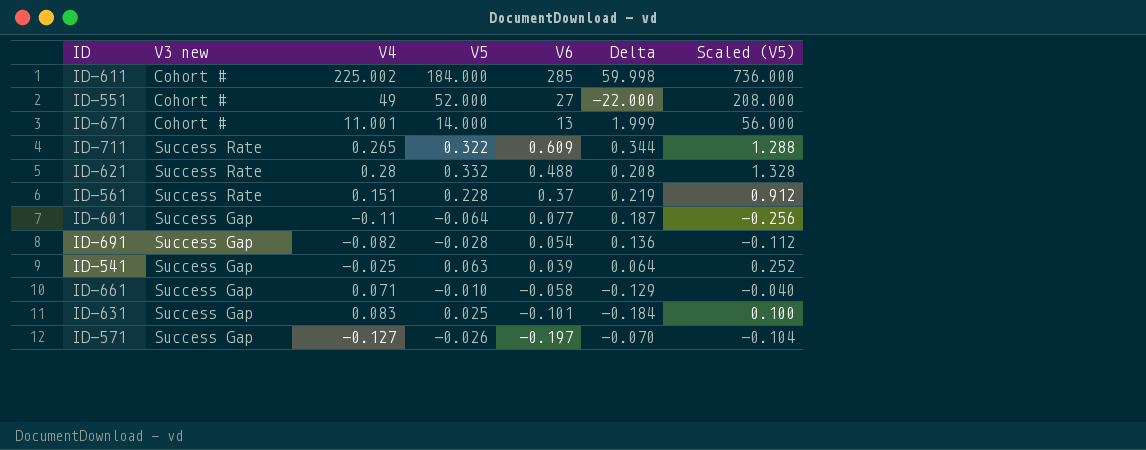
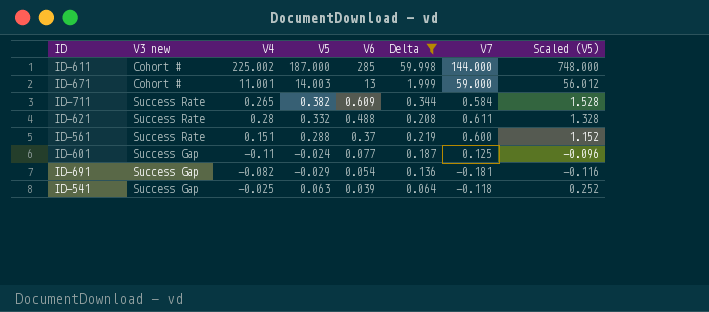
filter: none -> Delta >= 0.064
column V7 | position: none -> 7
ID-611 | V5: 184.000 -> 187.000
ID-611 | Scaled (V5): 736.000 -> 748.000
ID-671 | V5: 14.000 -> 14.003
ID-671 | Scaled (V5): 56.000 -> 56.012
ID-711 | V5: 0.322 -> 0.382
ID-711 | Scaled (V5): 1.288 -> 1.528
ID-561 | V5: 0.228 -> 0.288
ID-561 | Scaled (V5): 0.912 -> 1.152
ID-601 | V5: -0.064 -> -0.024
ID-601 | Scaled (V5): -0.256 -> -0.096
ID-691 | V5: -0.028 -> -0.029
ID-691 | Scaled (V5): -0.112 -> -0.116

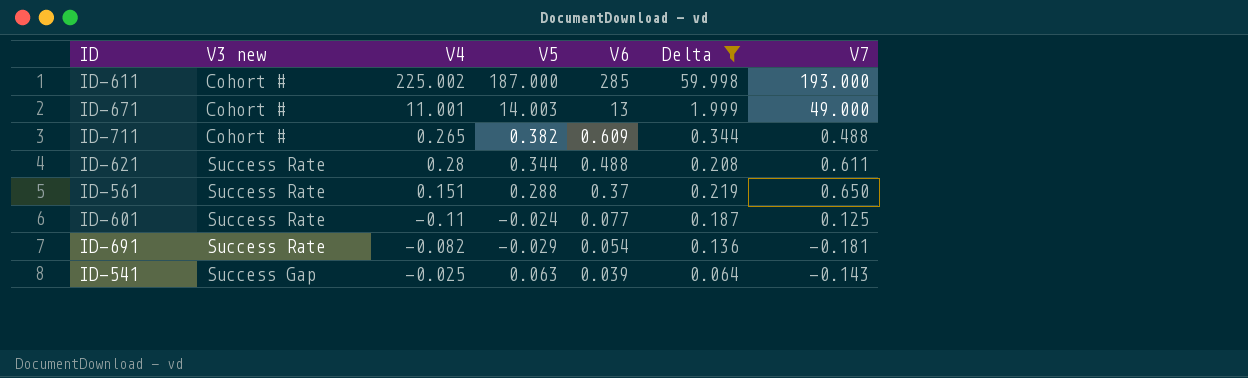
column Scaled (V5) | formula: [V5] * 4 -> none
ID-611 | V7: 144.000 -> 193.000
ID-671 | V7: 59.000 -> 49.000
ID-711 | V3 new: Success Rate -> Cohort #
ID-711 | V7: 0.584 -> 0.488
ID-621 | V5: 0.332 -> 0.344
ID-561 | V7: 0.600 -> 0.650
ID-601 | V3 new: Success Gap -> Success Rate
ID-691 | V3 new: Success Gap -> Success Rate
ID-541 | V7: -0.118 -> -0.143

